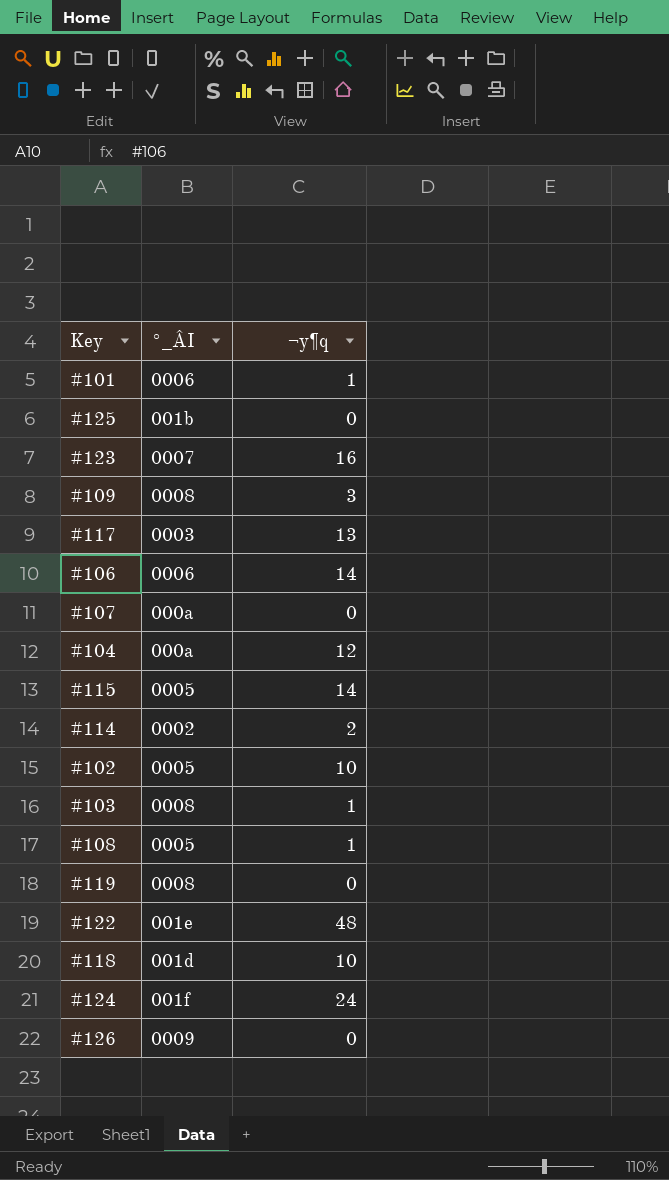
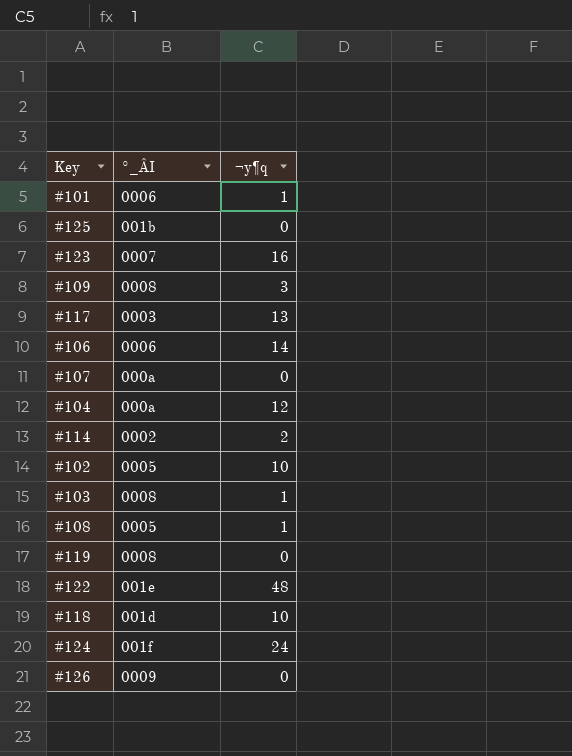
row #115: 0005 | 14 -> none

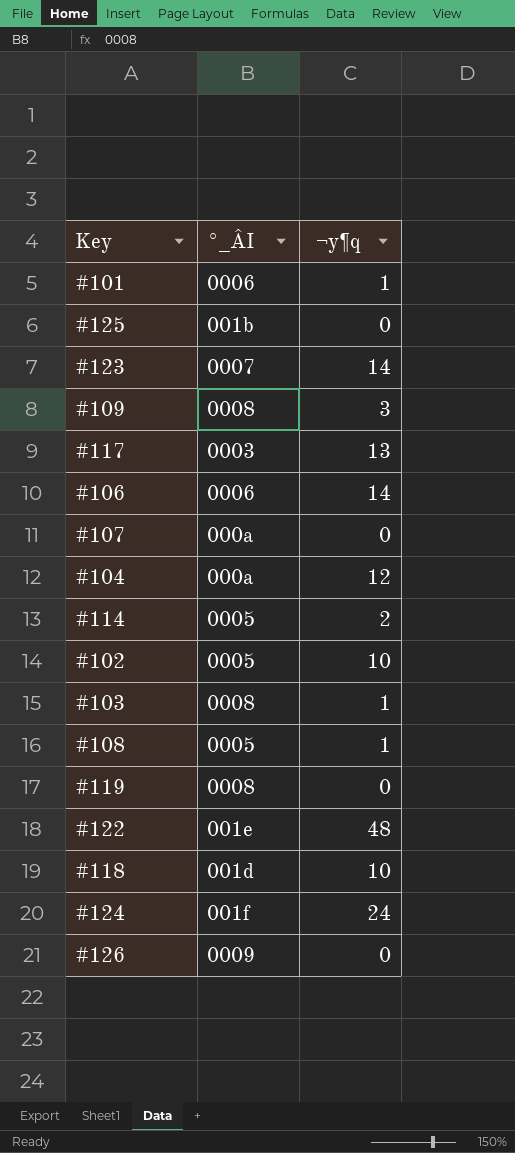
#123 | ¬y¶q: 16 -> 14
#114 | °_ÂI: 0002 -> 0005

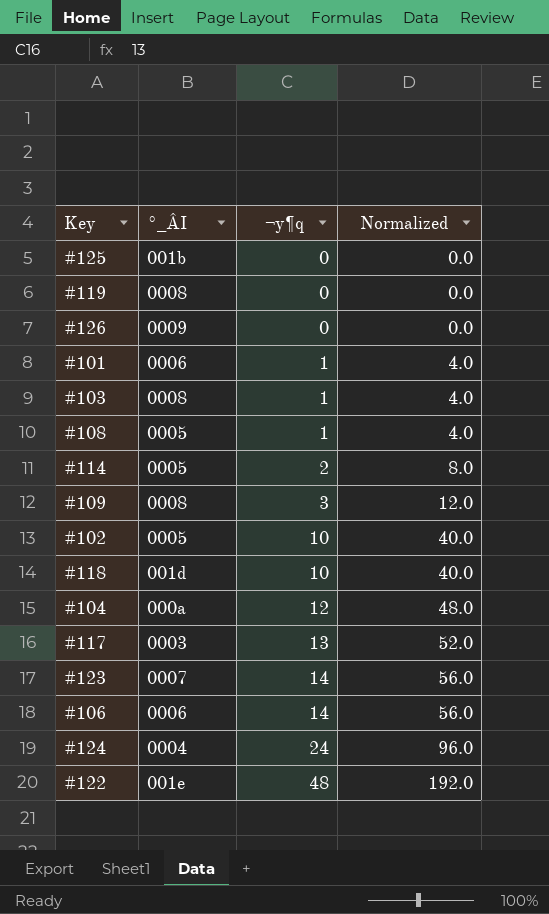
row order: none -> ¬y¶q ascending
column Normalized | formula: none -> [¬y¶q] * 4
row #107: 000a | 0 -> none
#124 | °_ÂI: 001f -> 0004

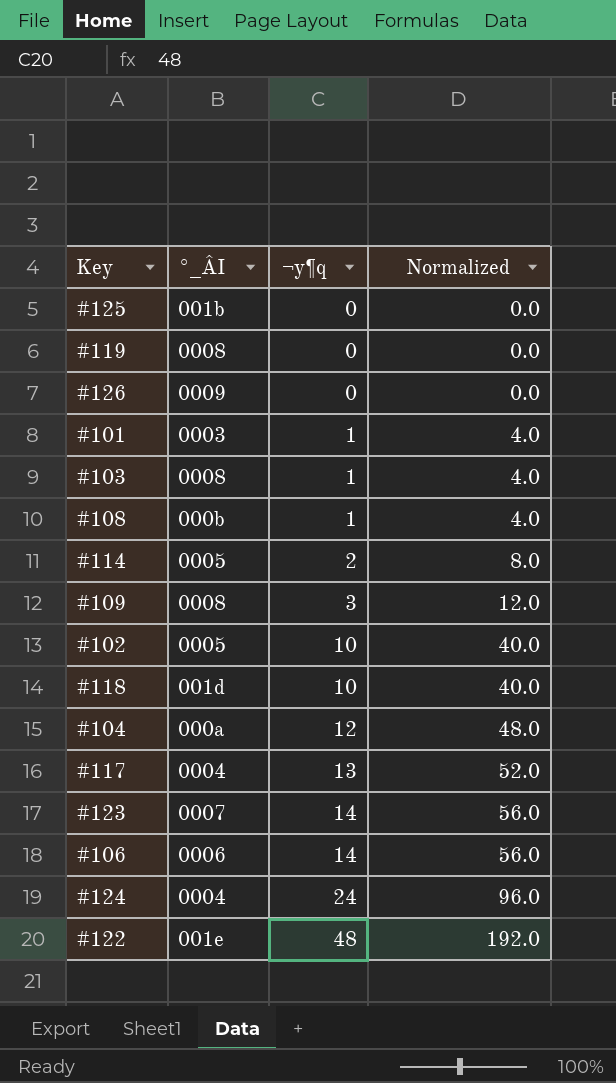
#101 | °_ÂI: 0006 -> 0003
#108 | °_ÂI: 0005 -> 000b
#117 | °_ÂI: 0003 -> 0004

